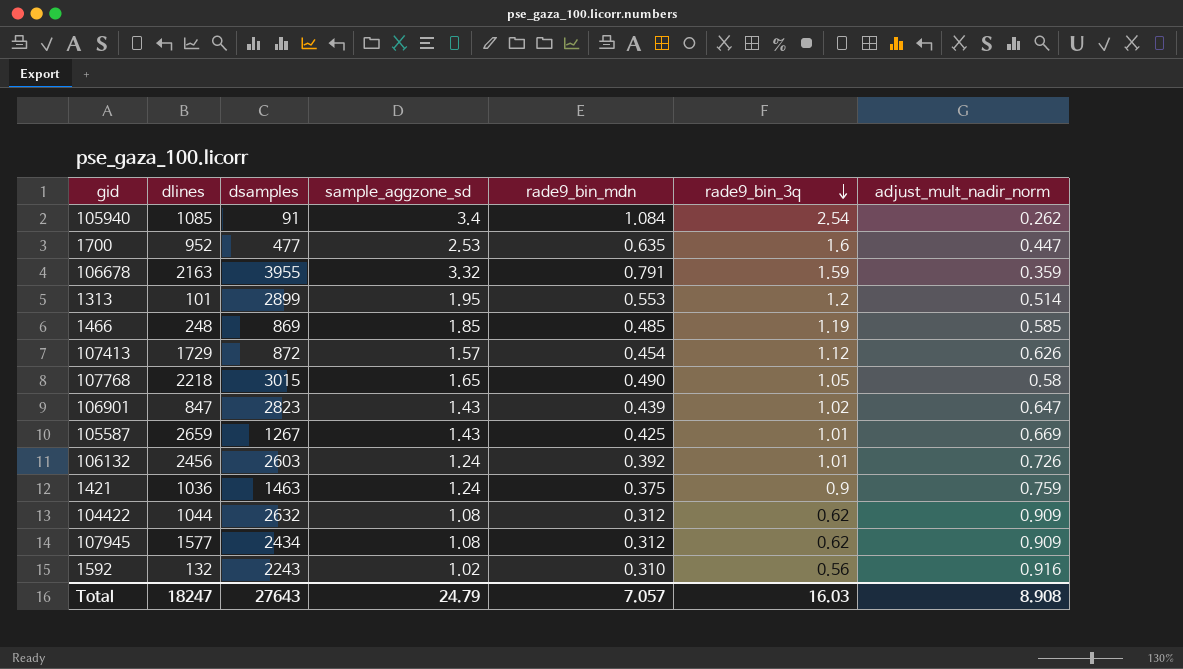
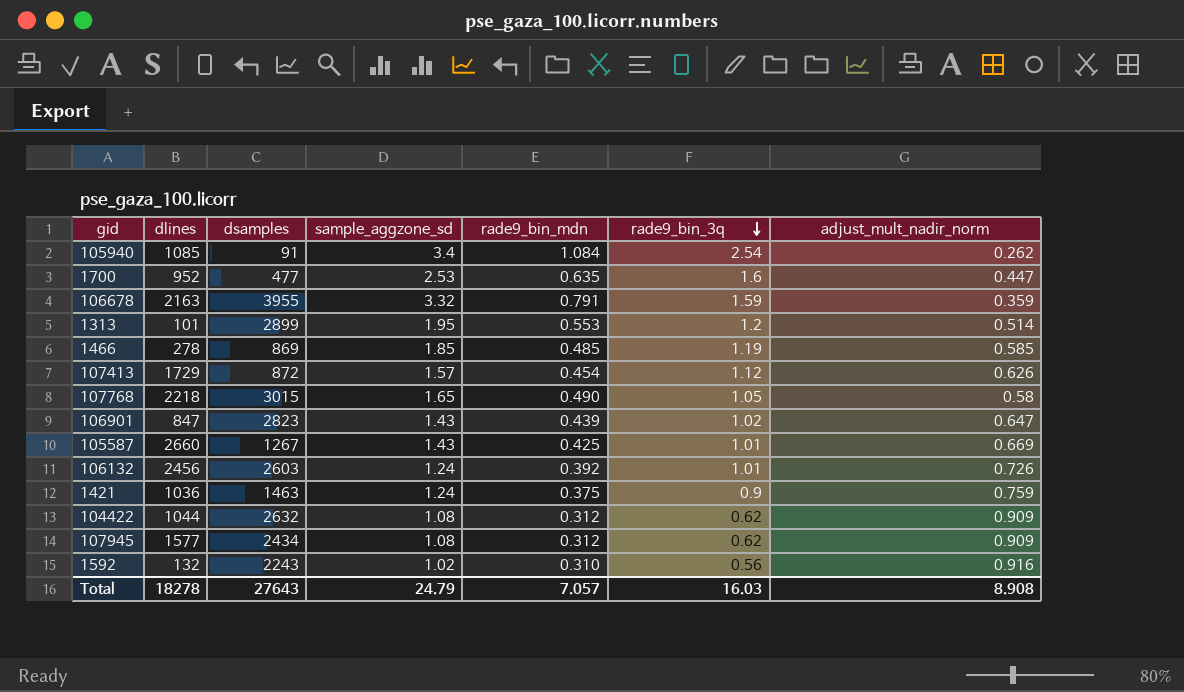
1466 | dlines: 248 -> 278
105587 | dlines: 2659 -> 2660
Total | dlines: 18247 -> 18278

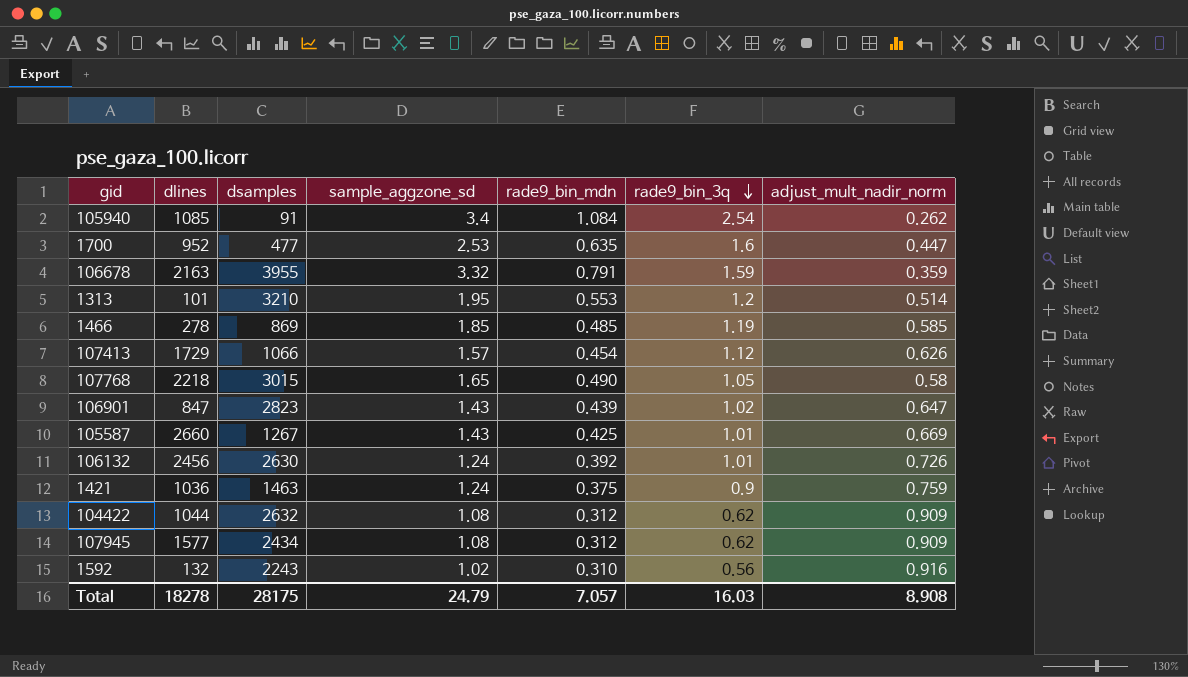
1313 | dsamples: 2899 -> 3210
107413 | dsamples: 872 -> 1066
106132 | dsamples: 2603 -> 2630
Total | dsamples: 27643 -> 28175

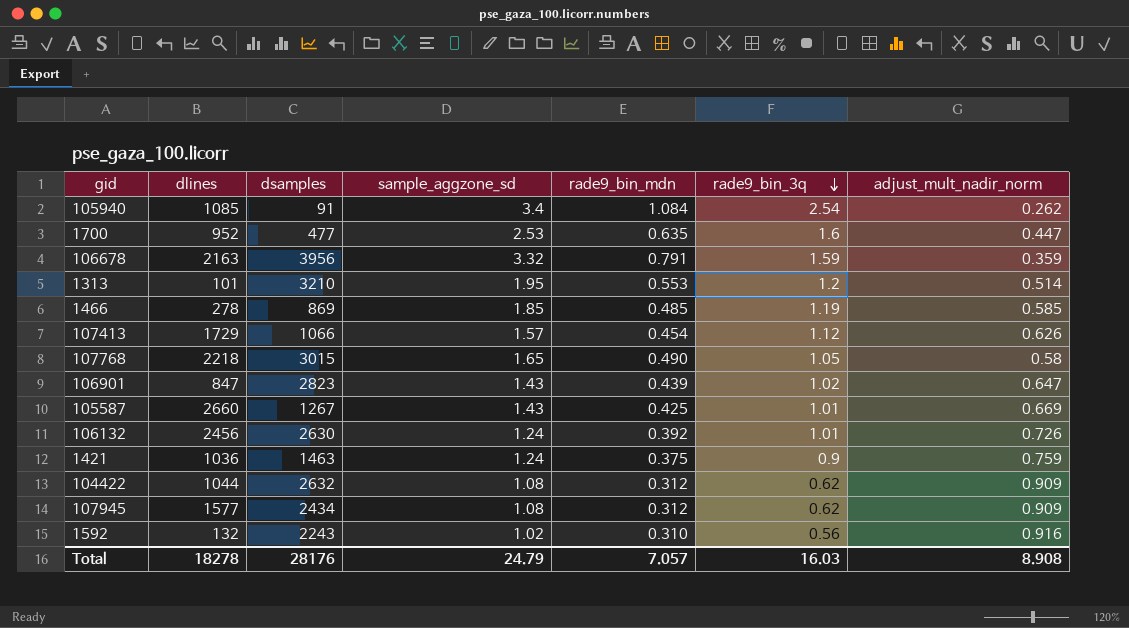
106678 | dsamples: 3955 -> 3956
Total | dsamples: 28175 -> 28176

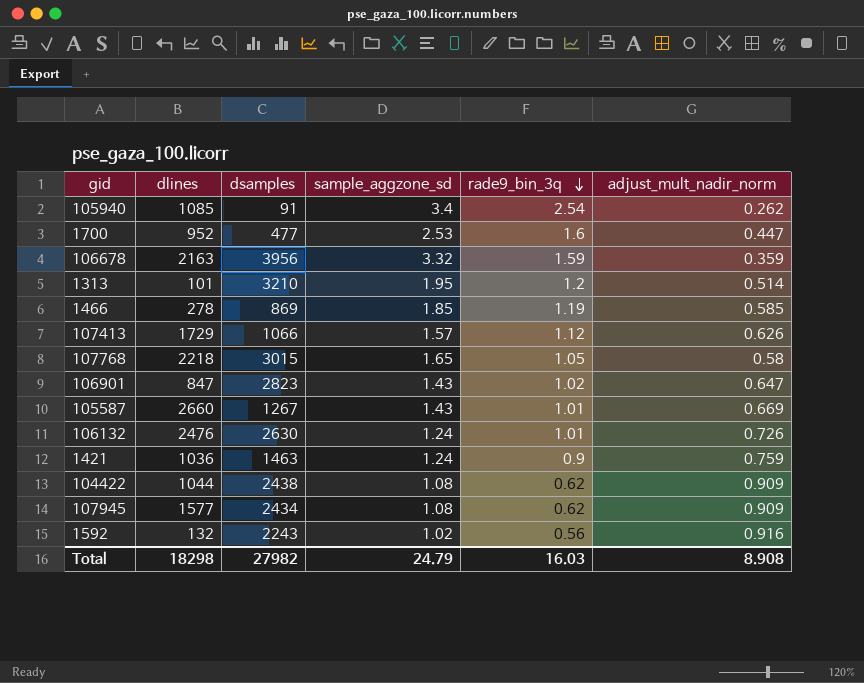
column rade9_bin_mdn | position: 5 -> none
106132 | dlines: 2456 -> 2476
104422 | dsamples: 2632 -> 2438
Total | dlines: 18278 -> 18298
Total | dsamples: 28176 -> 27982

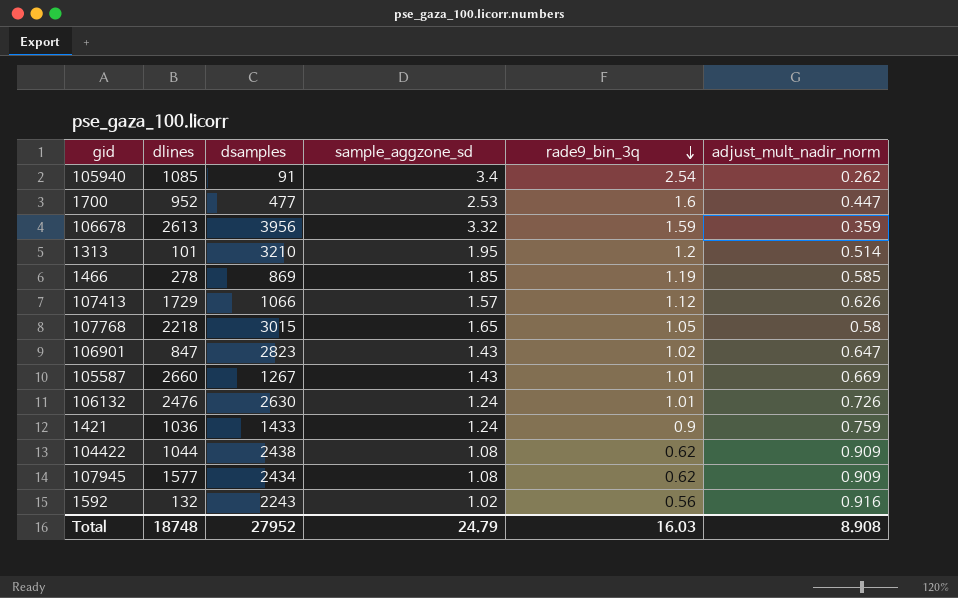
106678 | dlines: 2163 -> 2613
1421 | dsamples: 1463 -> 1433
Total | dlines: 18298 -> 18748
Total | dsamples: 27982 -> 27952

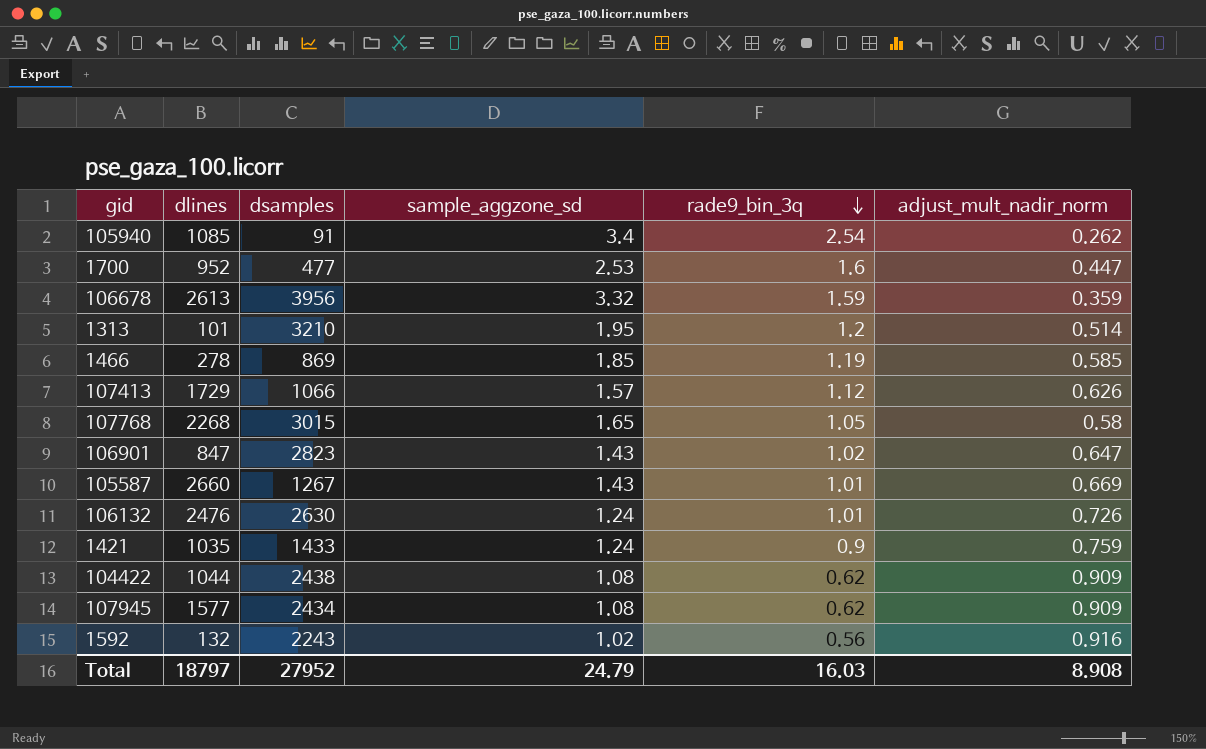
107768 | dlines: 2218 -> 2268
1421 | dlines: 1036 -> 1035
Total | dlines: 18748 -> 18797

